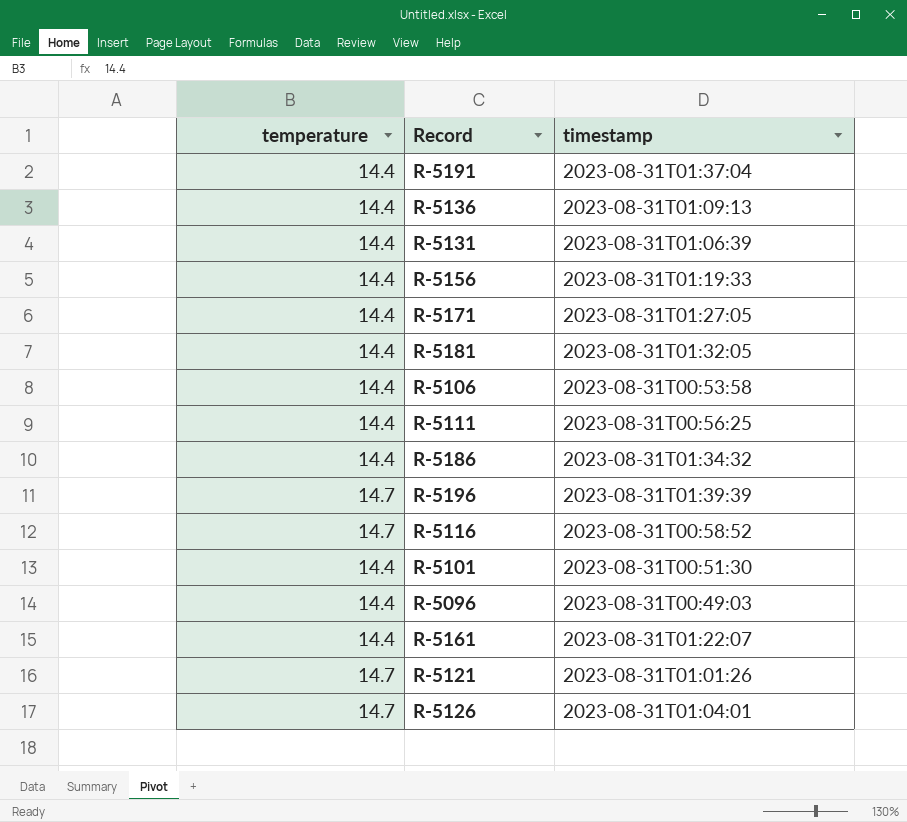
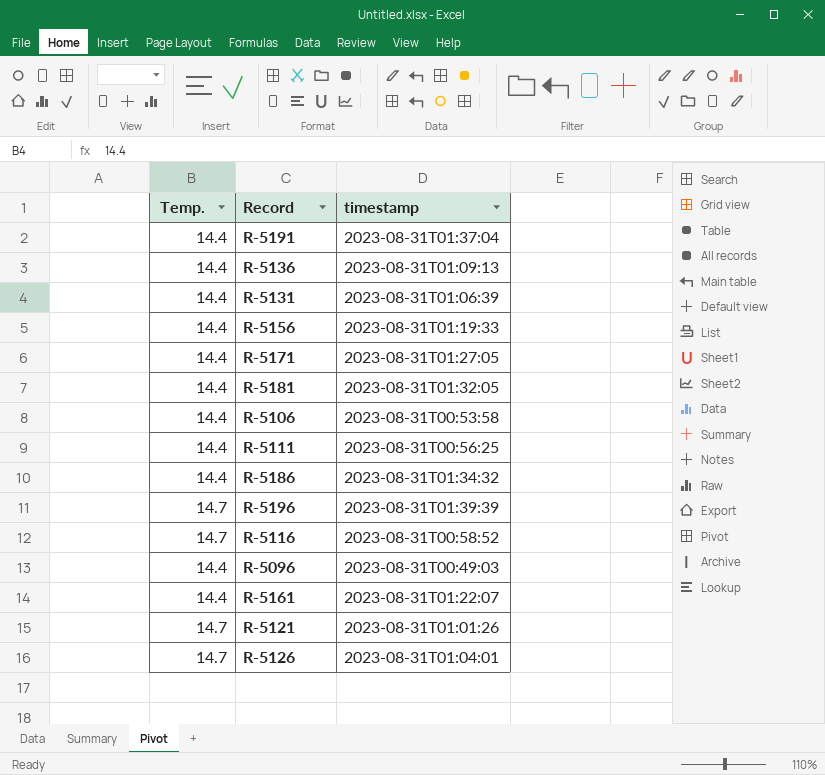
column name: temperature -> Temp.
row R-5101: 14.4 | 2023-08-31T00:51:30 -> none

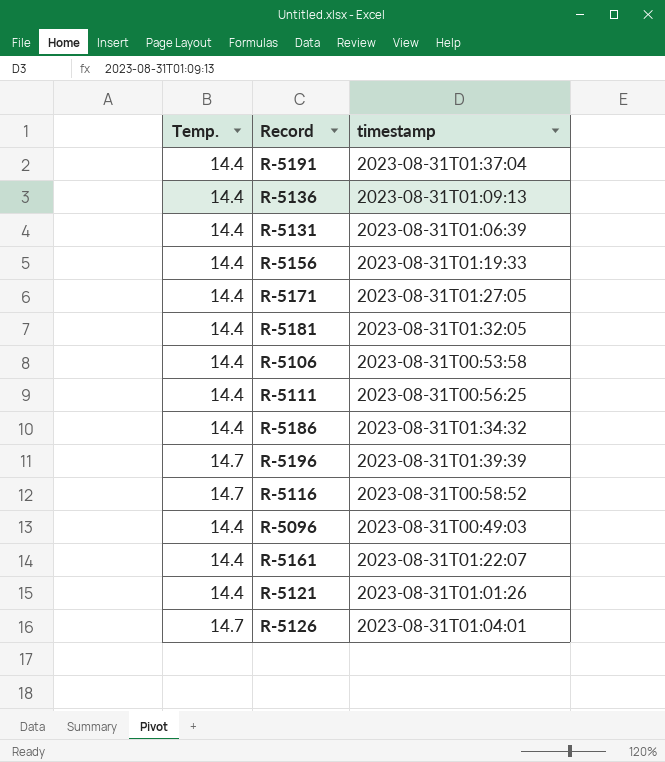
R-5121 | Temp.: 14.7 -> 14.4

